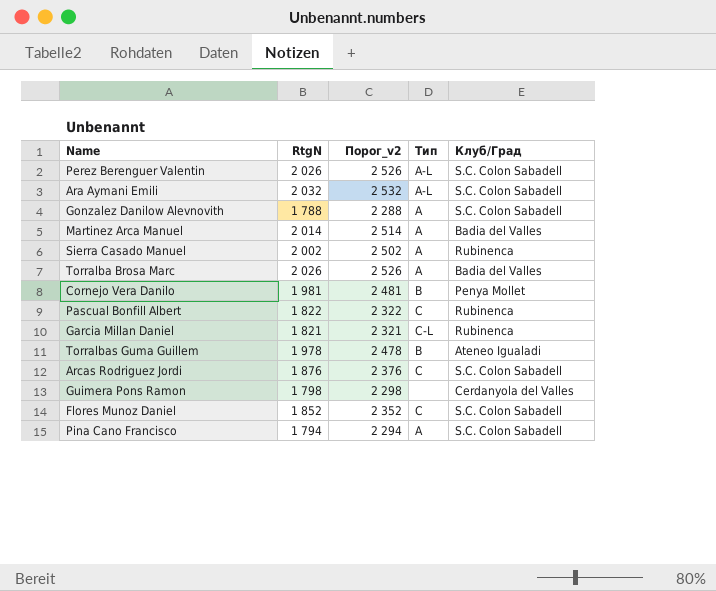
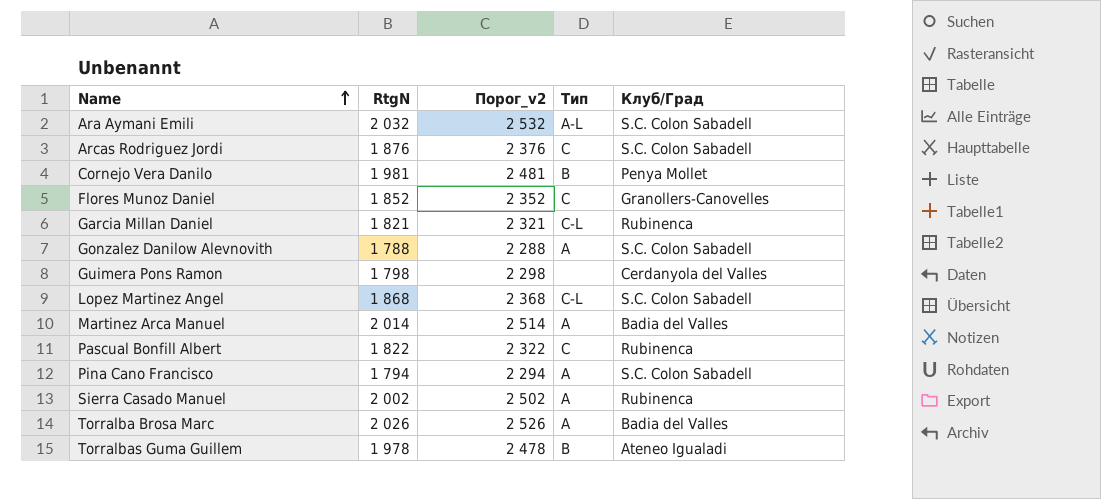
row order: none -> Name ascending
row Perez Berenguer Valentin: 2 026 | 2 526 | A-L | S.C. Colon Sabadell -> none
Flores Munoz Daniel | Клуб/Град: S.C. Colon Sabadell -> Granollers-Canovelles
row Lopez Martinez Angel: none -> 1 868 | 2 368 | C-L | S.C. Colon Sabadell

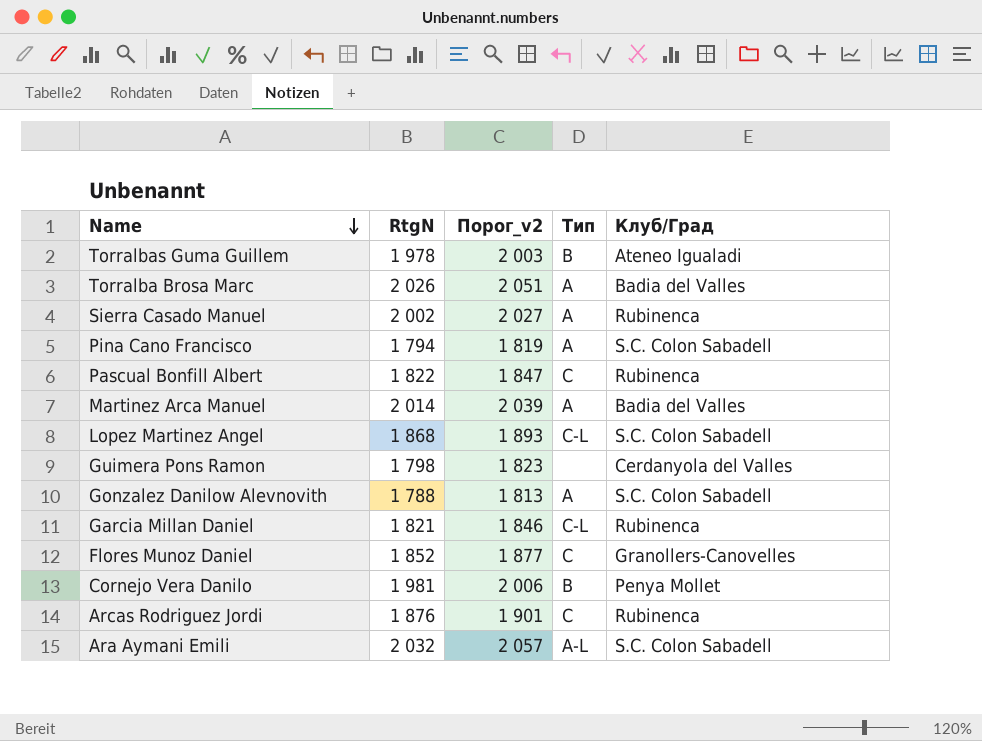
row order: Name ascending -> Name descending
column Порог_v2 | formula: [RtgN] + 500 -> [RtgN] + 25
Arcas Rodriguez Jordi | Клуб/Град: S.C. Colon Sabadell -> Rubinenca

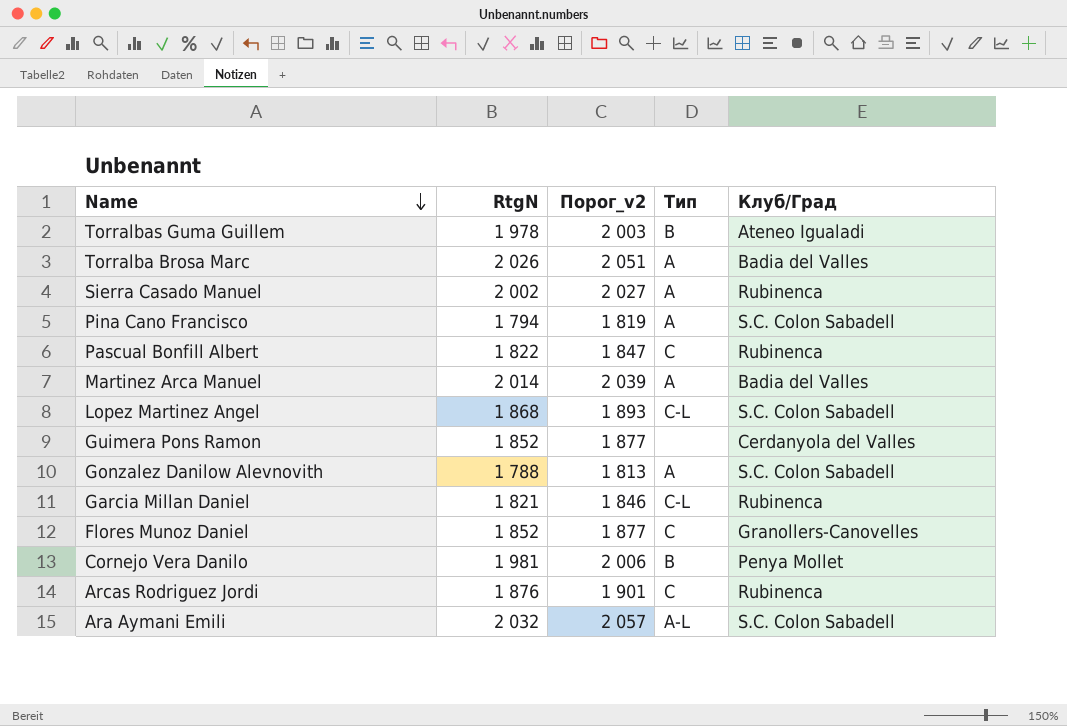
Guimera Pons Ramon | RtgN: 1 798 -> 1 852
Guimera Pons Ramon | Порог_v2: 1 823 -> 1 877

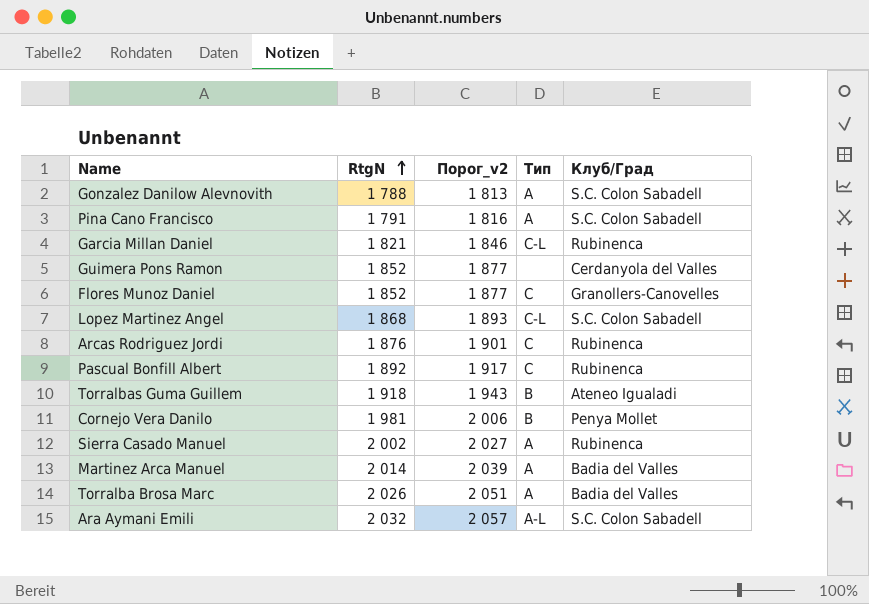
row order: Name descending -> RtgN ascending
Pina Cano Francisco | RtgN: 1 794 -> 1 791
Pina Cano Francisco | Порог_v2: 1 819 -> 1 816
Pascual Bonfill Albert | RtgN: 1 822 -> 1 892
Pascual Bonfill Albert | Порог_v2: 1 847 -> 1 917
Torralbas Guma Guillem | RtgN: 1 978 -> 1 918
Torralbas Guma Guillem | Порог_v2: 2 003 -> 1 943

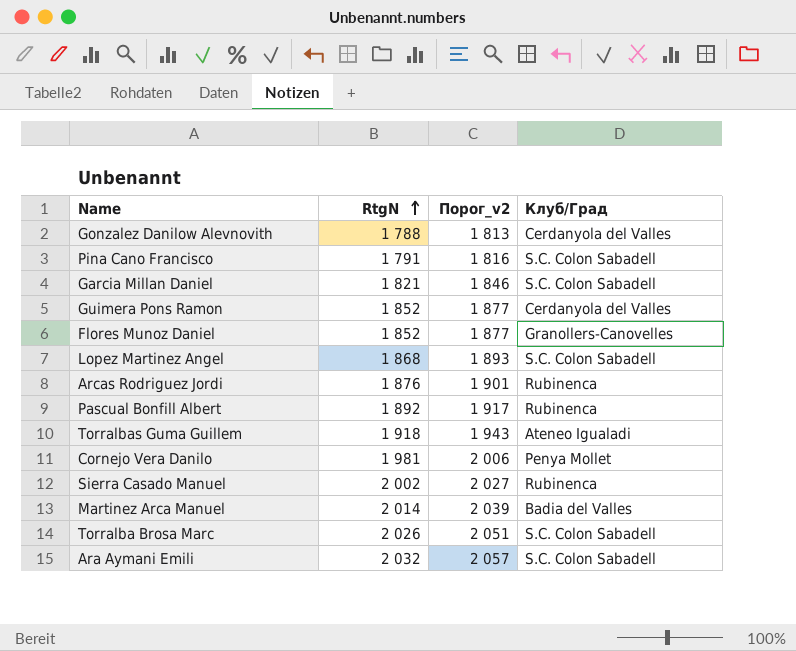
column Тип | position: 4 -> none
Gonzalez Danilow Alevnovith | Клуб/Град: S.C. Colon Sabadell -> Cerdanyola del Valles
Garcia Millan Daniel | Клуб/Град: Rubinenca -> S.C. Colon Sabadell
Torralba Brosa Marc | Клуб/Град: Badia del Valles -> S.C. Colon Sabadell

